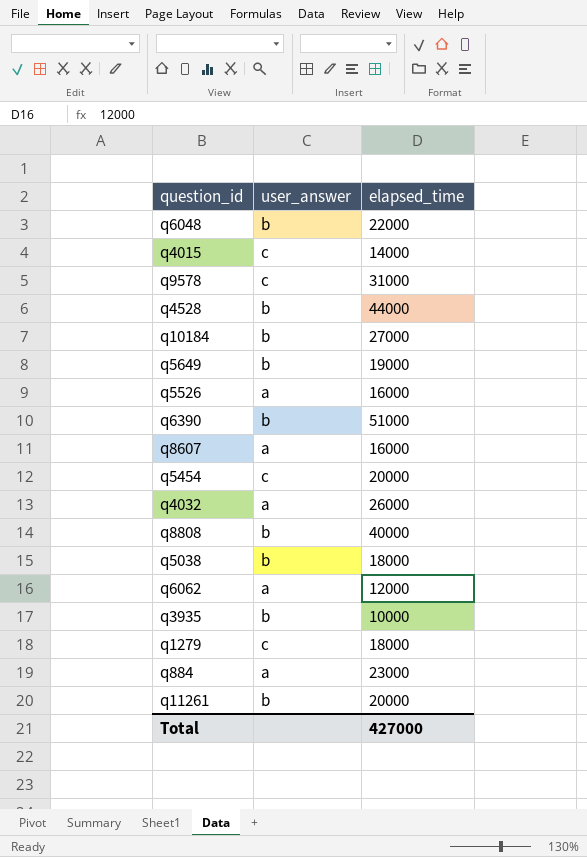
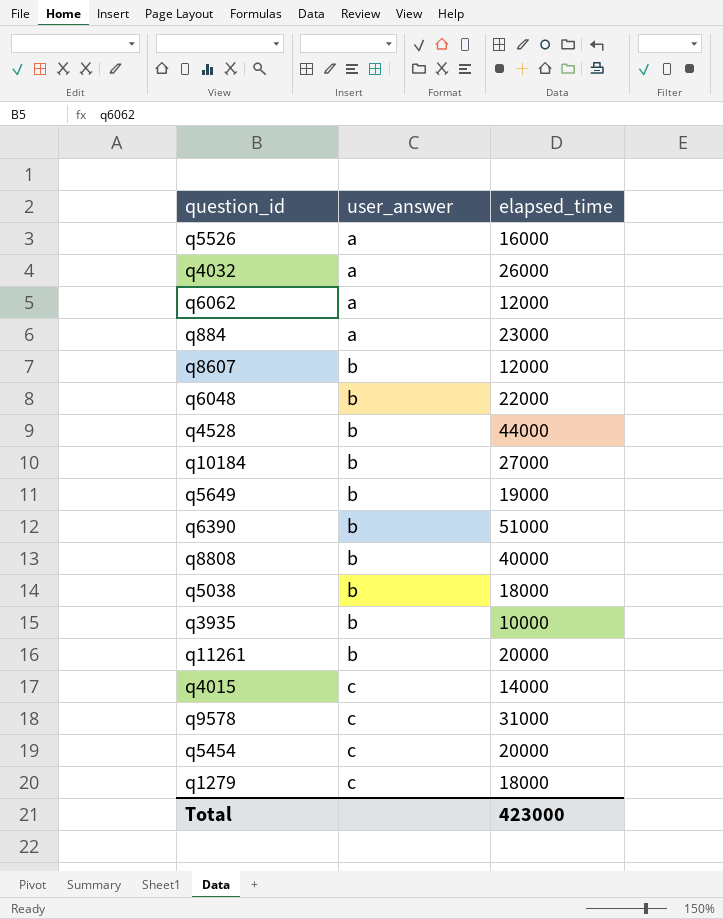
row order: none -> user_answer ascending
q8607 | user_answer: a -> b
q8607 | elapsed_time: 16000 -> 12000
Total | elapsed_time: 427000 -> 423000

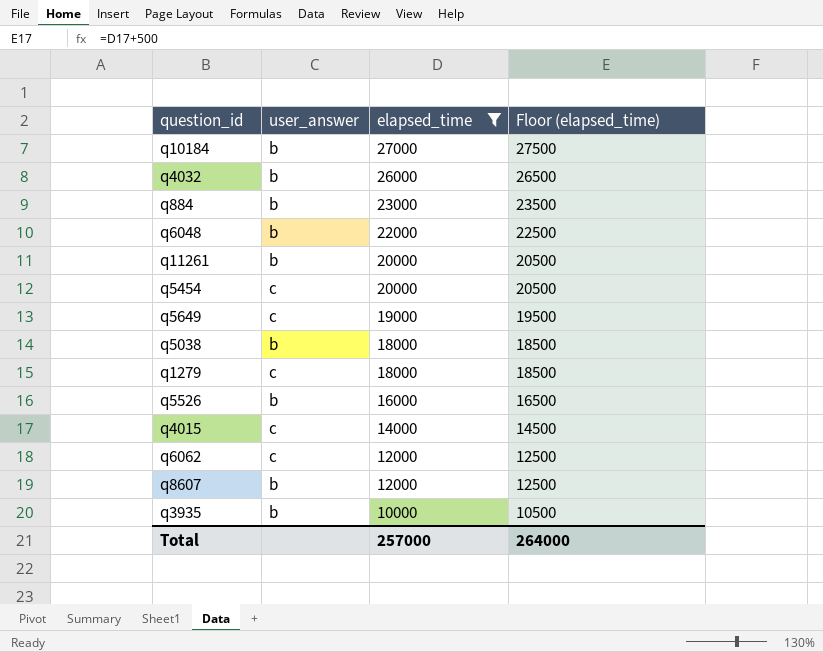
filter: none -> elapsed_time <= 27000
row order: user_answer ascending -> elapsed_time descending
column Floor (elapsed_time) | formula: none -> [elapsed_time] + 500
q4032 | user_answer: a -> b
q884 | user_answer: a -> b
q5649 | user_answer: b -> c
q5526 | user_answer: a -> b
q6062 | user_answer: a -> c
Total | elapsed_time: 423000 -> 257000

